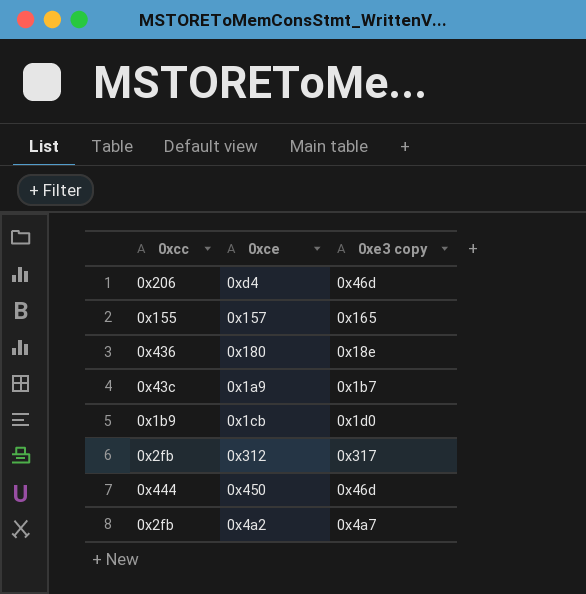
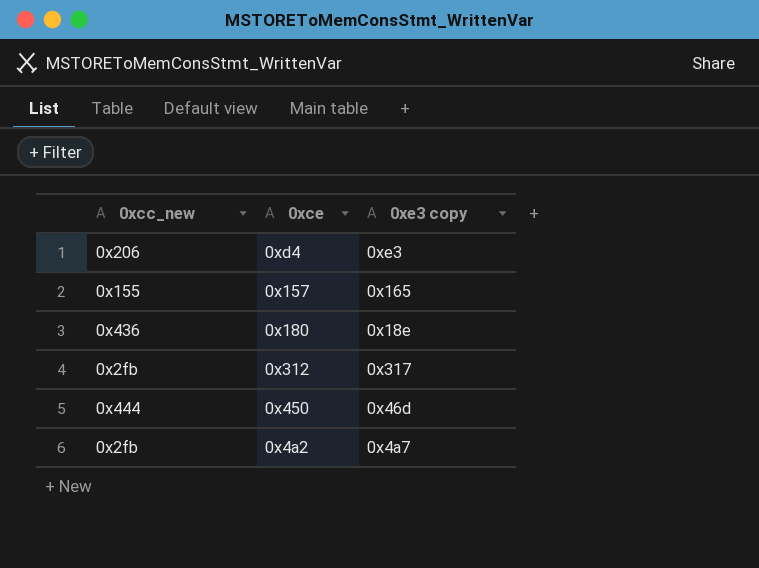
column name: 0xcc -> 0xcc_new
row 0x1a9: 0x43c | 0x1b7 -> none
row 0x1cb: 0x1b9 | 0x1d0 -> none
0xd4 | 0xe3 copy: 0x46d -> 0xe3

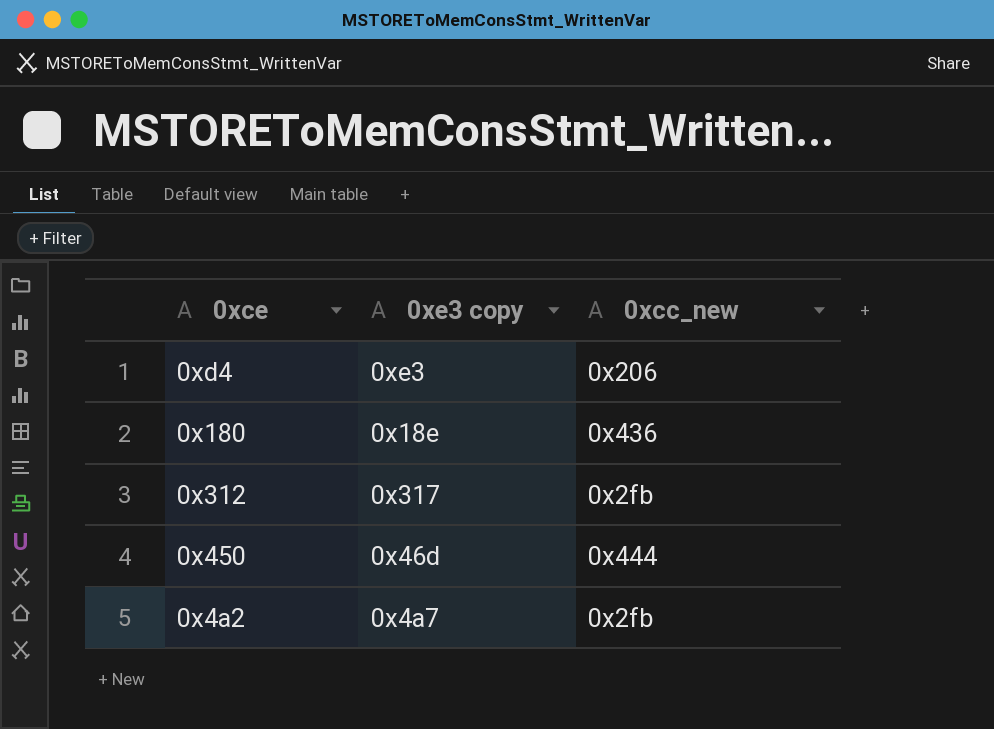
column 0xcc_new | position: 1 -> 3
row 0x157: 0x155 | 0x165 -> none

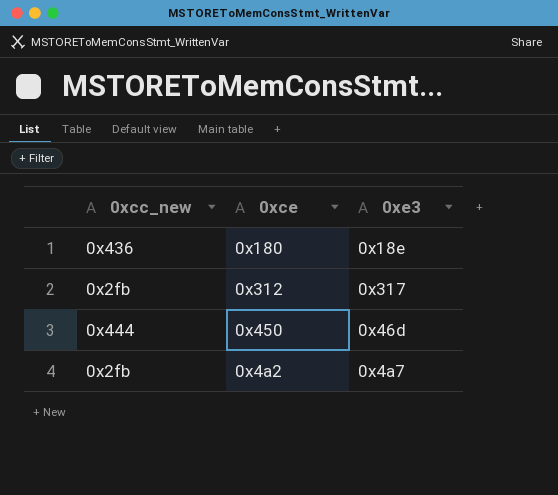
column 0xcc_new | position: 3 -> 1
column name: 0xe3 copy -> 0xe3
row 0xd4: 0xe3 | 0x206 -> none

